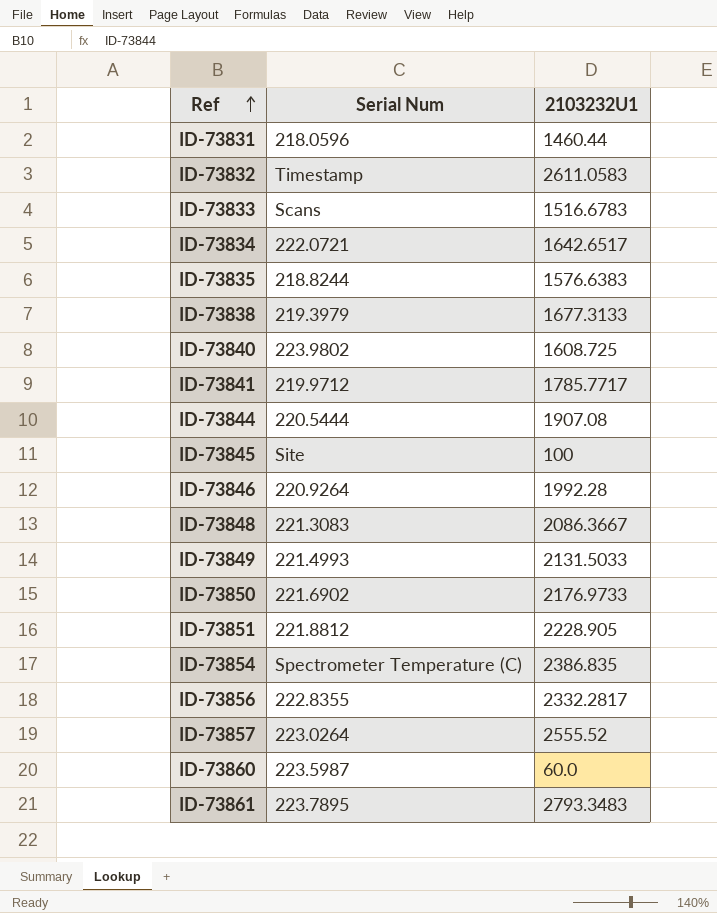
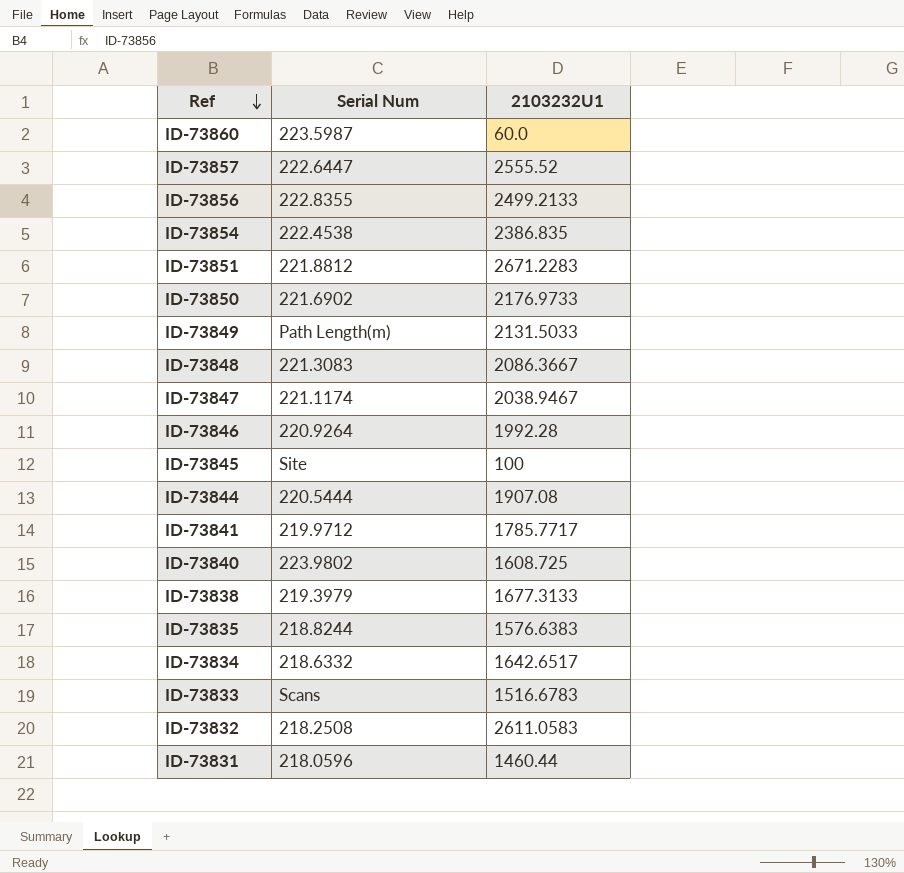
row order: Ref ascending -> Ref descending
row ID-73861: 223.7895 | 2793.3483 -> none
ID-73857 | Serial Num: 223.0264 -> 222.6447
ID-73856 | 2103232U1: 2332.2817 -> 2499.2133
ID-73854 | Serial Num: Spectrometer Temperature (C) -> 222.4538
ID-73851 | 2103232U1: 2228.905 -> 2671.2283
ID-73849 | Serial Num: 221.4993 -> Path Length(m)
row ID-73847: none -> 221.1174 | 2038.9467
ID-73834 | Serial Num: 222.0721 -> 218.6332
ID-73832 | Serial Num: Timestamp -> 218.2508

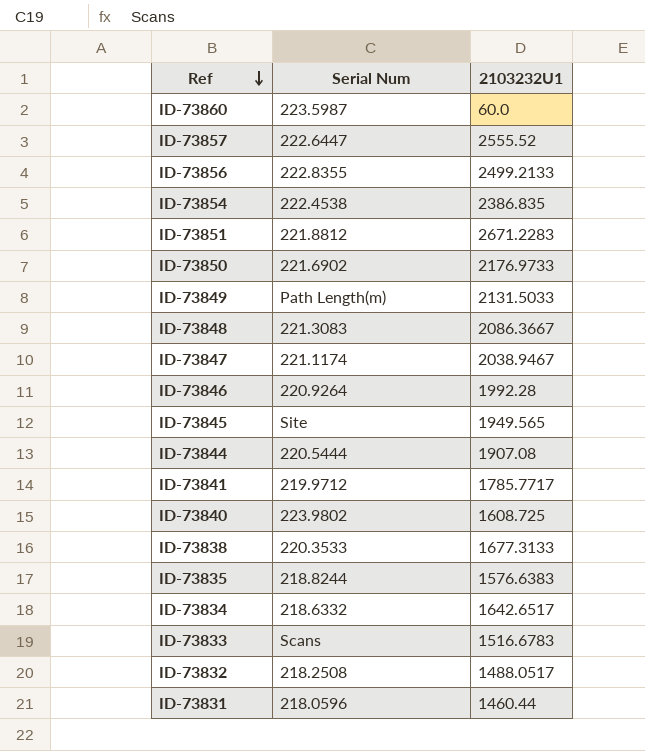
ID-73845 | 2103232U1: 100 -> 1949.565
ID-73838 | Serial Num: 219.3979 -> 220.3533
ID-73832 | 2103232U1: 2611.0583 -> 1488.0517

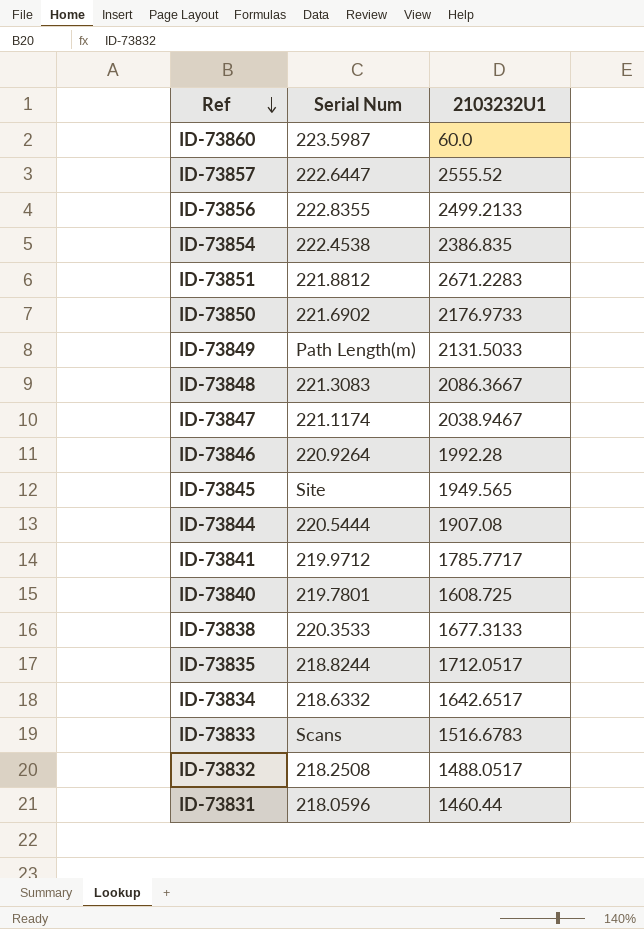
ID-73840 | Serial Num: 223.9802 -> 219.7801
ID-73835 | 2103232U1: 1576.6383 -> 1712.0517

